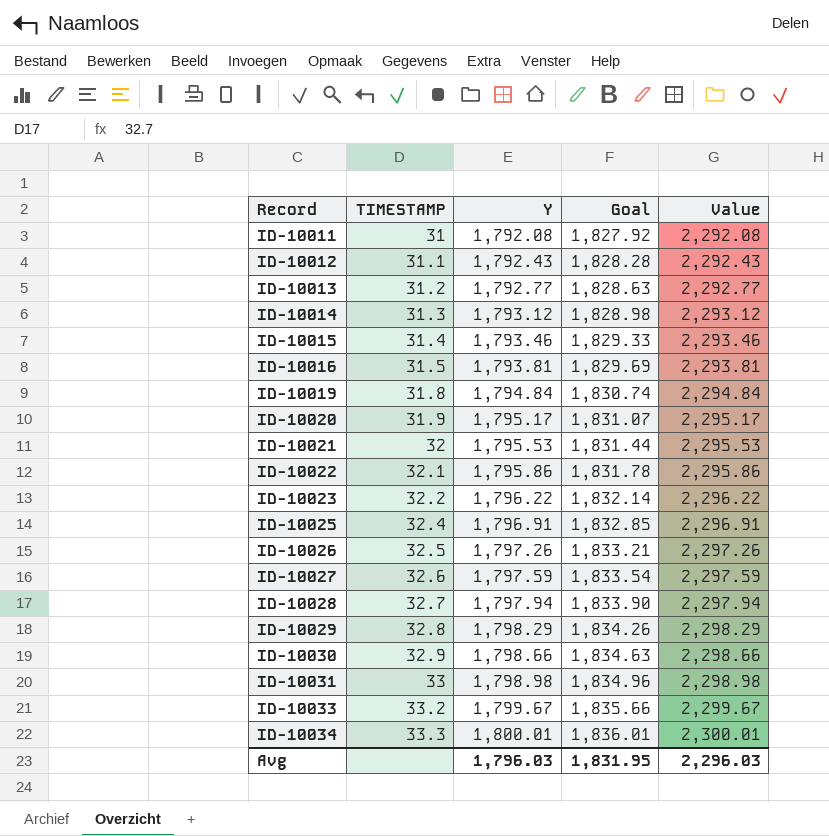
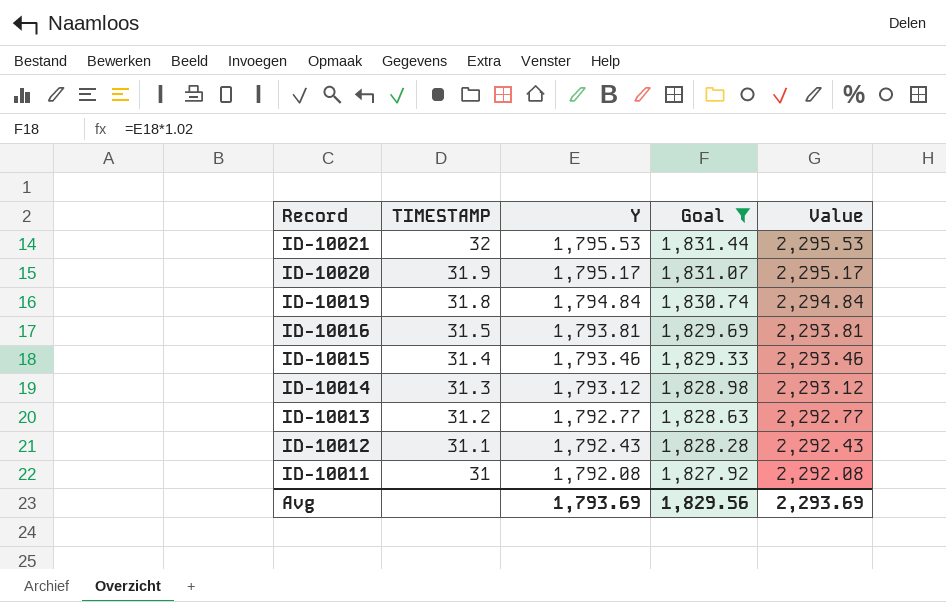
filter: none -> Goal <= 1,831.44
row order: Record ascending -> Record descending
Avg | Y: 1,796.03 -> 1,793.69
Avg | Goal: 1,831.95 -> 1,829.56
Avg | Value: 2,296.03 -> 2,293.69

